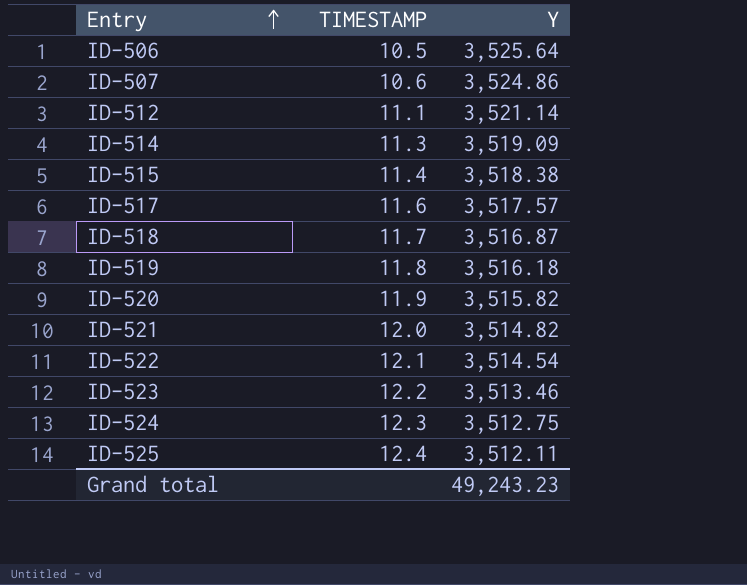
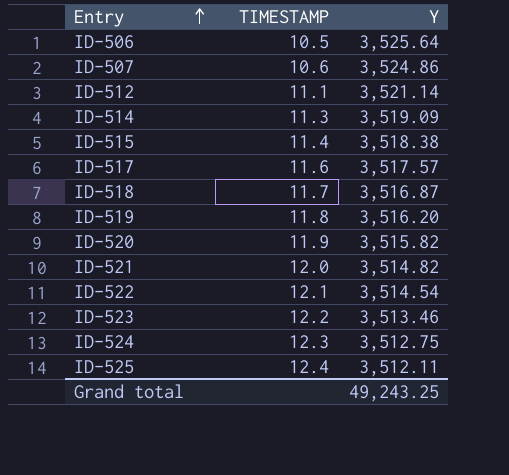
ID-519 | Y: 3,516.18 -> 3,516.20
Grand total | Y: 49,243.23 -> 49,243.25

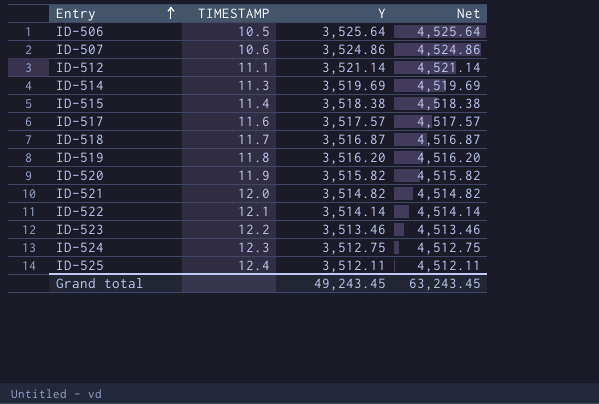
column Net | formula: none -> [Y] + 1000
ID-514 | Y: 3,519.09 -> 3,519.69
ID-522 | Y: 3,514.54 -> 3,514.14
Grand total | Y: 49,243.25 -> 49,243.45

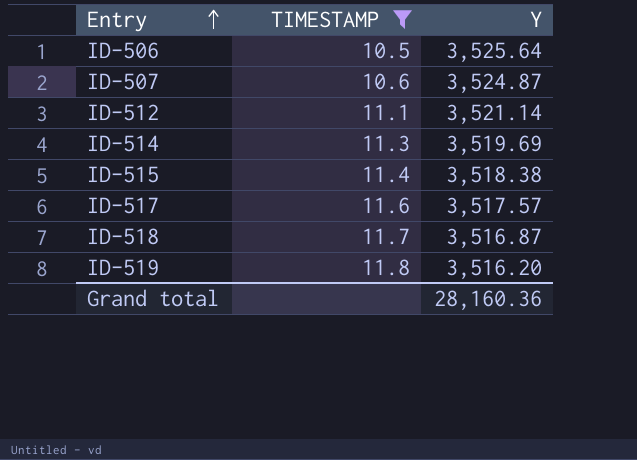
filter: none -> TIMESTAMP <= 11.8
column Net | formula: [Y] + 1000 -> none
ID-507 | Y: 3,524.86 -> 3,524.87
Grand total | Y: 49,243.45 -> 28,160.36

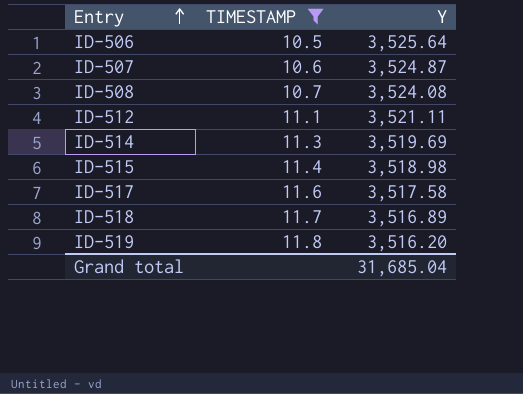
row ID-508: none -> 10.7 | 3,524.08
ID-512 | Y: 3,521.14 -> 3,521.11
ID-515 | Y: 3,518.38 -> 3,518.98
ID-517 | Y: 3,517.57 -> 3,517.58
ID-518 | Y: 3,516.87 -> 3,516.89
Grand total | Y: 28,160.36 -> 31,685.04

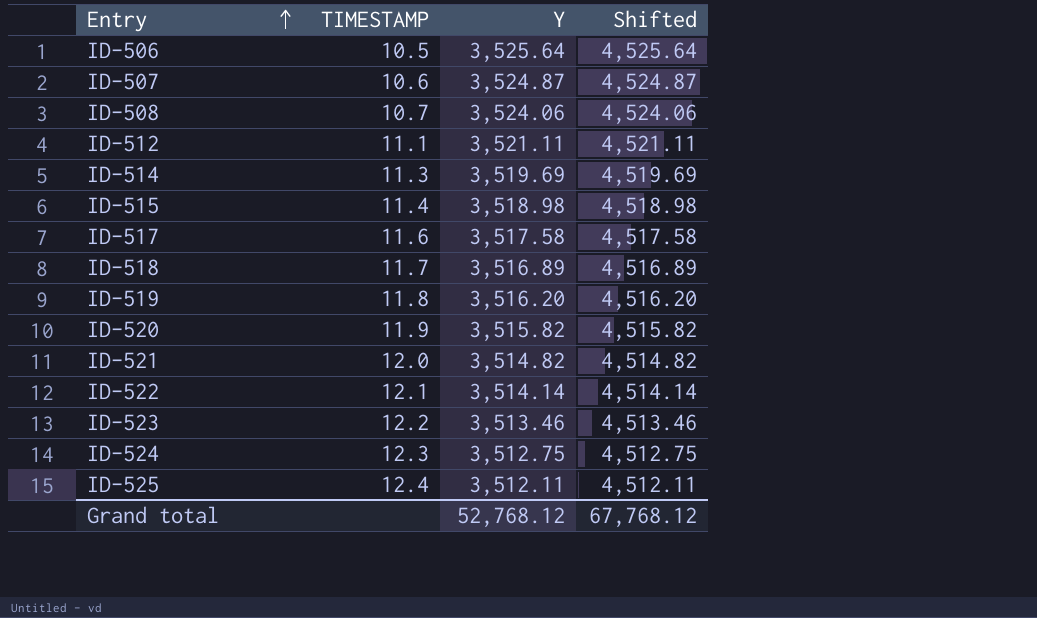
filter: TIMESTAMP <= 11.8 -> none
column Shifted | formula: none -> [Y] + 1000
ID-508 | Y: 3,524.08 -> 3,524.06
Grand total | Y: 31,685.04 -> 52,768.12

